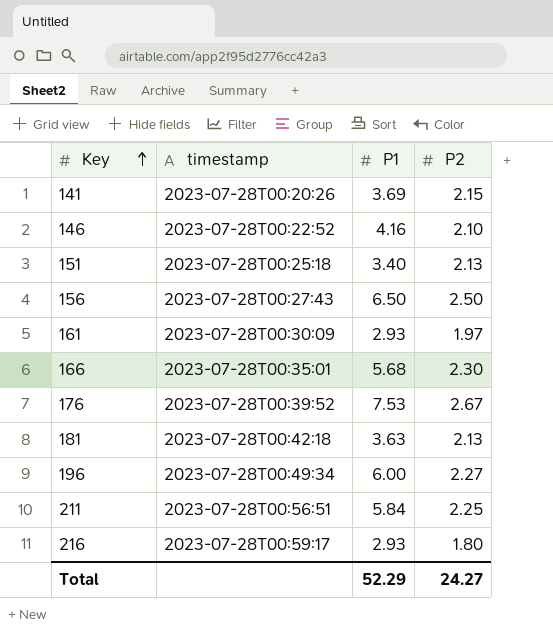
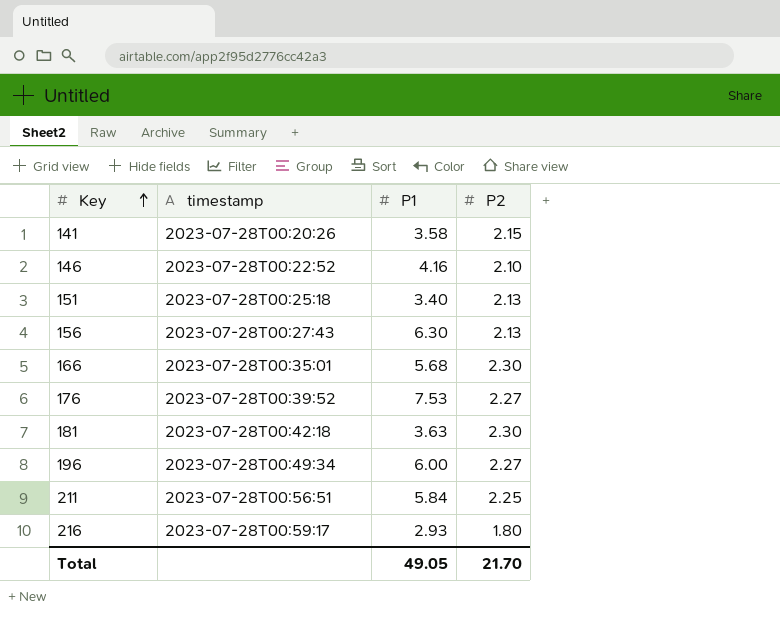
row 161: 2023-07-28T00:30:09 | 2.93 | 1.97 -> none
141 | P1: 3.69 -> 3.58
156 | P1: 6.50 -> 6.30
156 | P2: 2.50 -> 2.13
176 | P2: 2.67 -> 2.27
181 | P2: 2.13 -> 2.30
Total | P1: 52.29 -> 49.05
Total | P2: 24.27 -> 21.70

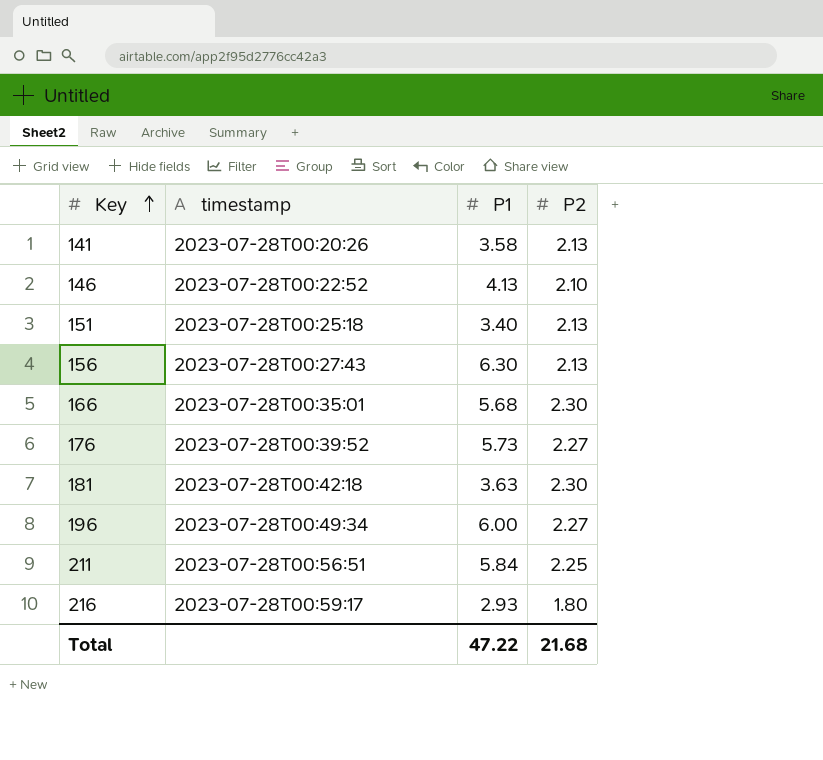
141 | P2: 2.15 -> 2.13
146 | P1: 4.16 -> 4.13
176 | P1: 7.53 -> 5.73
Total | P1: 49.05 -> 47.22
Total | P2: 21.70 -> 21.68

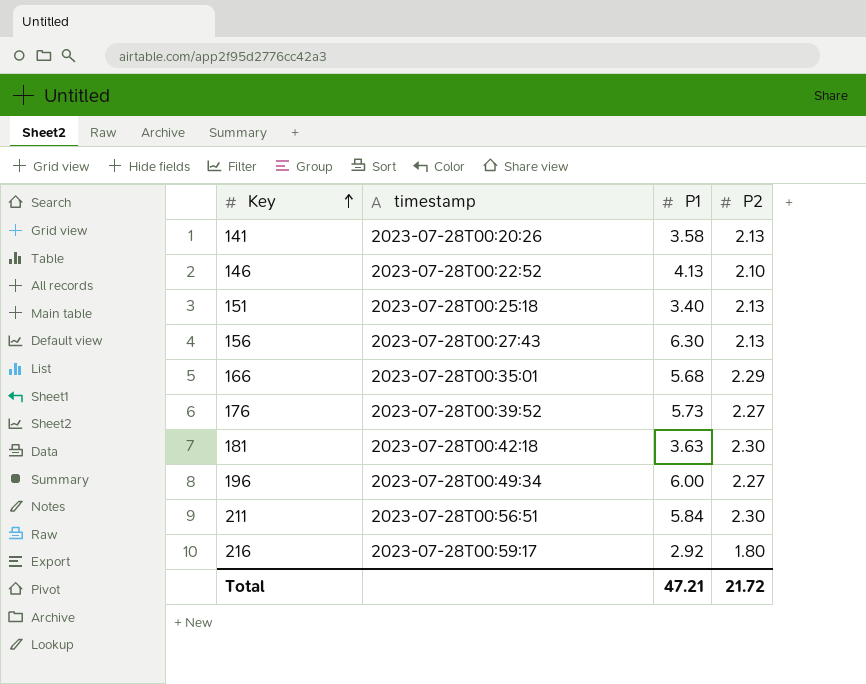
166 | P2: 2.30 -> 2.29
211 | P2: 2.25 -> 2.30
216 | P1: 2.93 -> 2.92
Total | P1: 47.22 -> 47.21
Total | P2: 21.68 -> 21.72

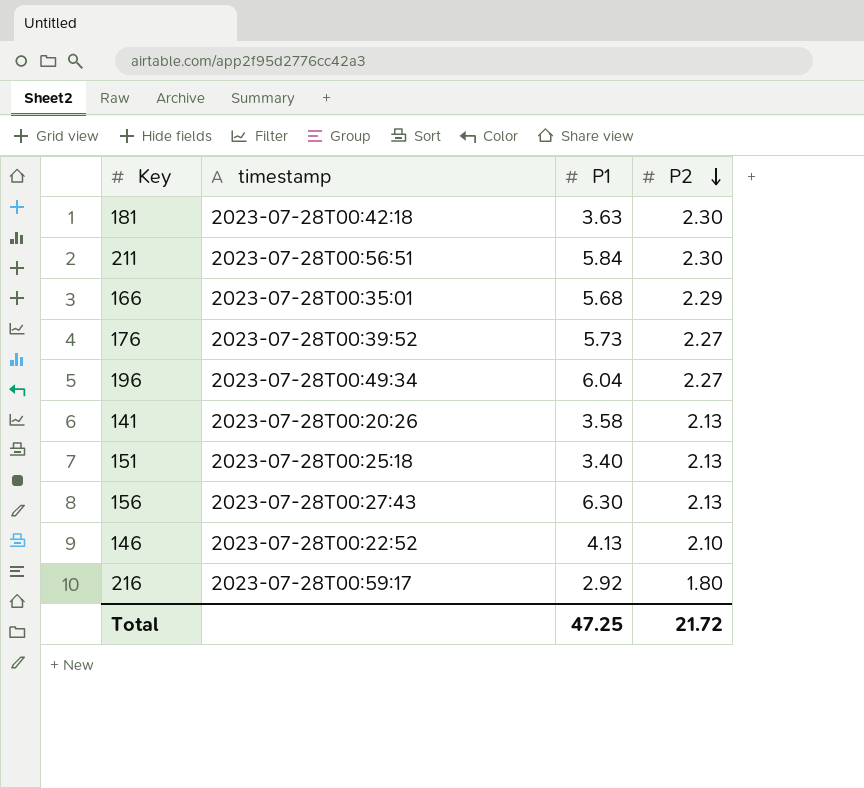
row order: Key ascending -> P2 descending
196 | P1: 6.00 -> 6.04
Total | P1: 47.21 -> 47.25

